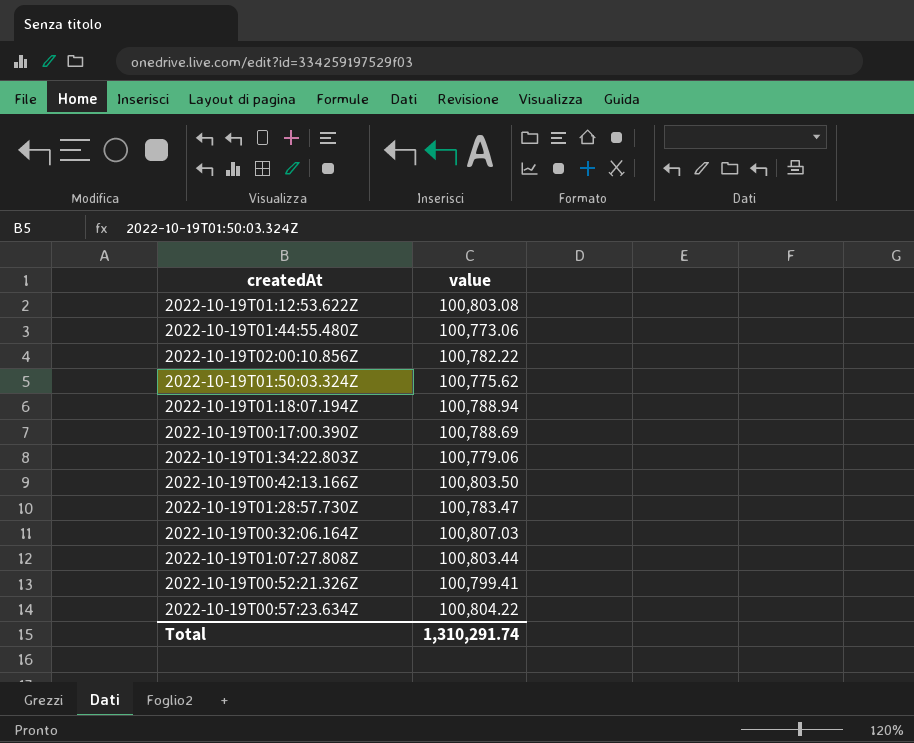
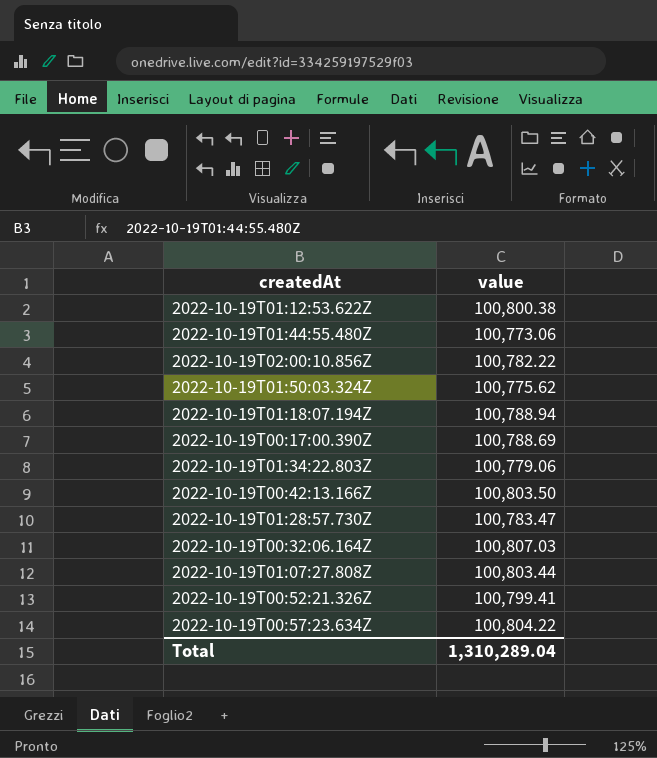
2022-10-19T01:12:53.622Z | value: 100,803.08 -> 100,800.38
Total | value: 1,310,291.74 -> 1,310,289.04

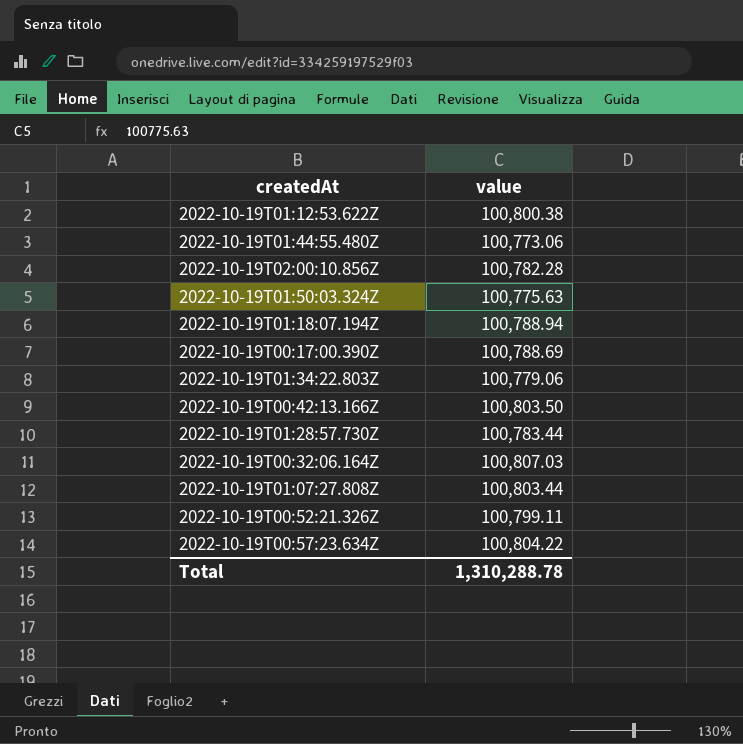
2022-10-19T02:00:10.856Z | value: 100,782.22 -> 100,782.28
2022-10-19T01:50:03.324Z | value: 100,775.62 -> 100,775.63
2022-10-19T01:28:57.730Z | value: 100,783.47 -> 100,783.44
2022-10-19T00:52:21.326Z | value: 100,799.41 -> 100,799.11
Total | value: 1,310,289.04 -> 1,310,288.78

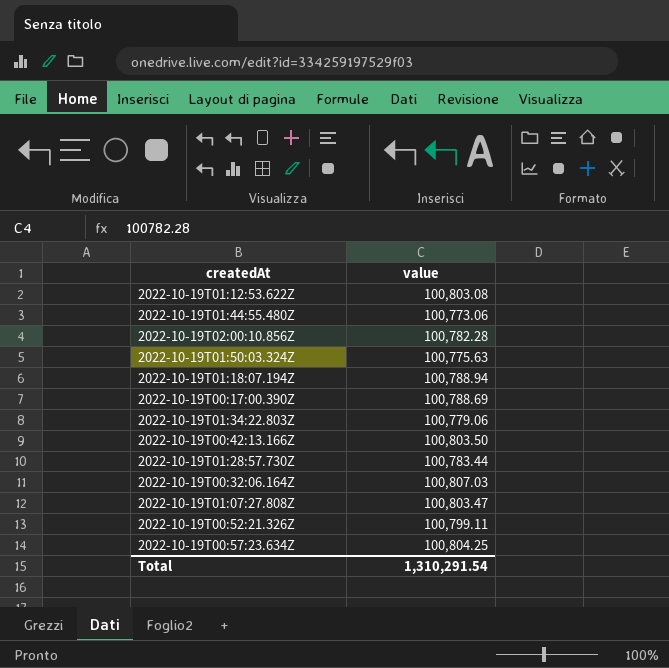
2022-10-19T01:12:53.622Z | value: 100,800.38 -> 100,803.08
2022-10-19T01:07:27.808Z | value: 100,803.44 -> 100,803.47
2022-10-19T00:57:23.634Z | value: 100,804.22 -> 100,804.25
Total | value: 1,310,288.78 -> 1,310,291.54

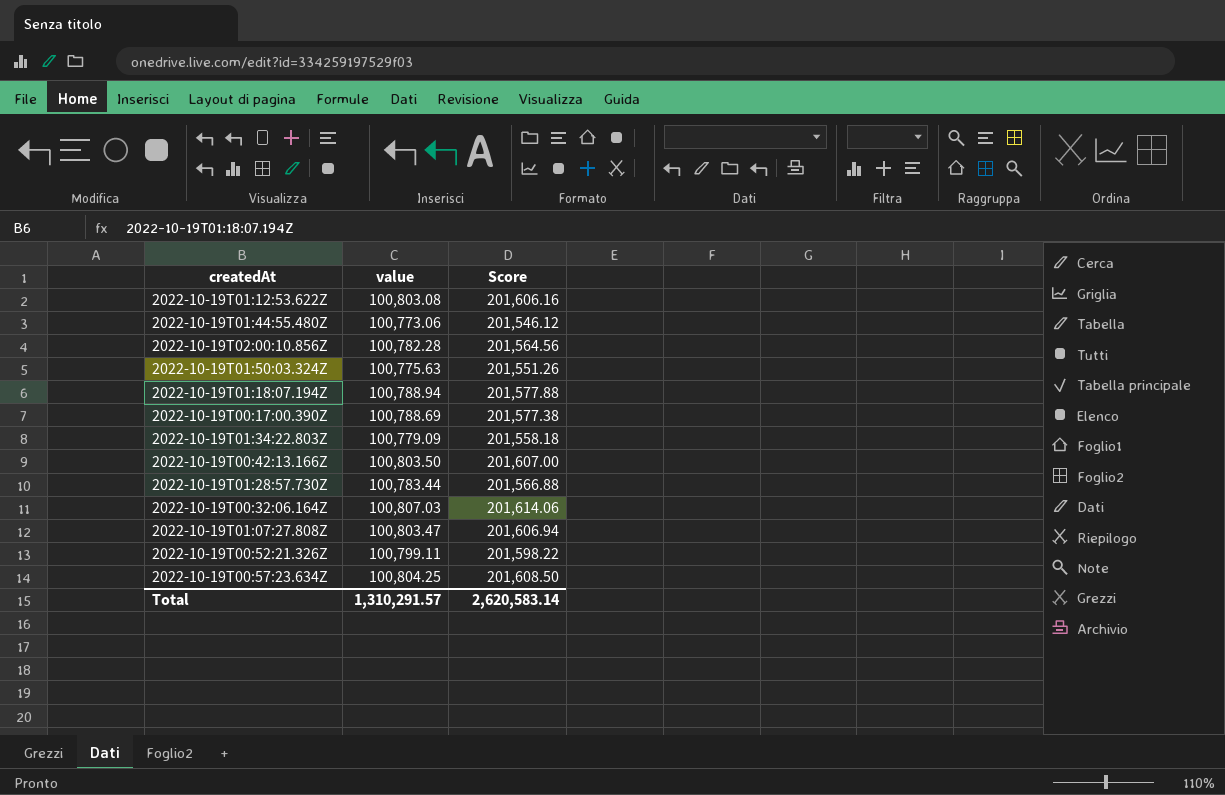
column Score | formula: none -> [value] * 2
2022-10-19T01:34:22.803Z | value: 100,779.06 -> 100,779.09
Total | value: 1,310,291.54 -> 1,310,291.57

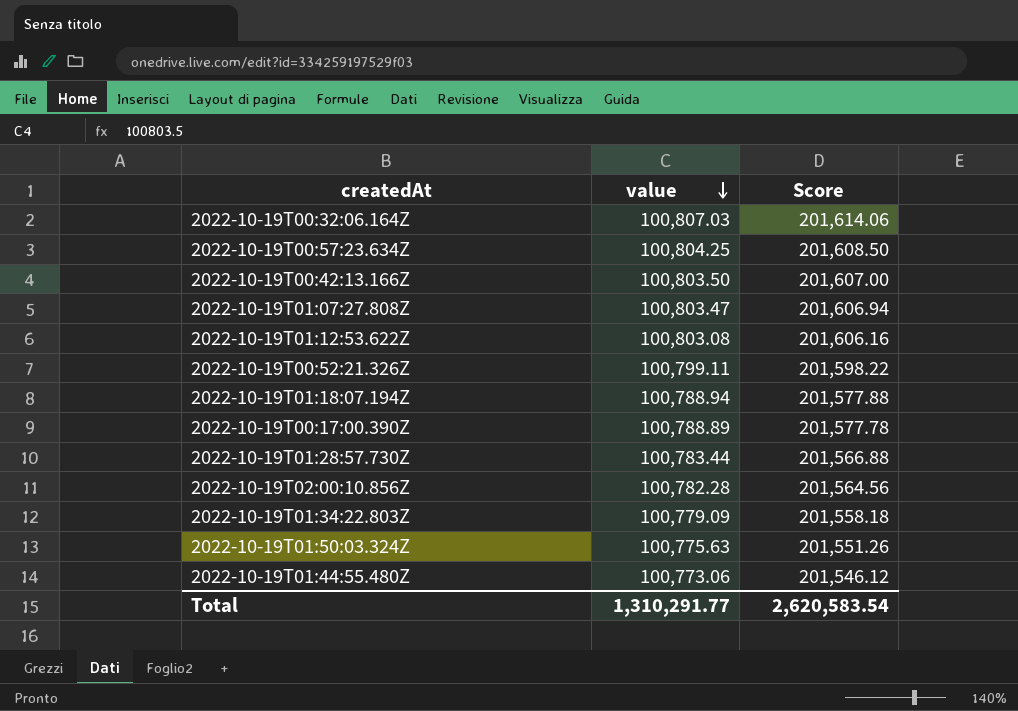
row order: none -> value descending
2022-10-19T00:17:00.390Z | value: 100,788.69 -> 100,788.89
2022-10-19T00:17:00.390Z | Score: 201,577.38 -> 201,577.78
Total | value: 1,310,291.57 -> 1,310,291.77
Total | Score: 2,620,583.14 -> 2,620,583.54

